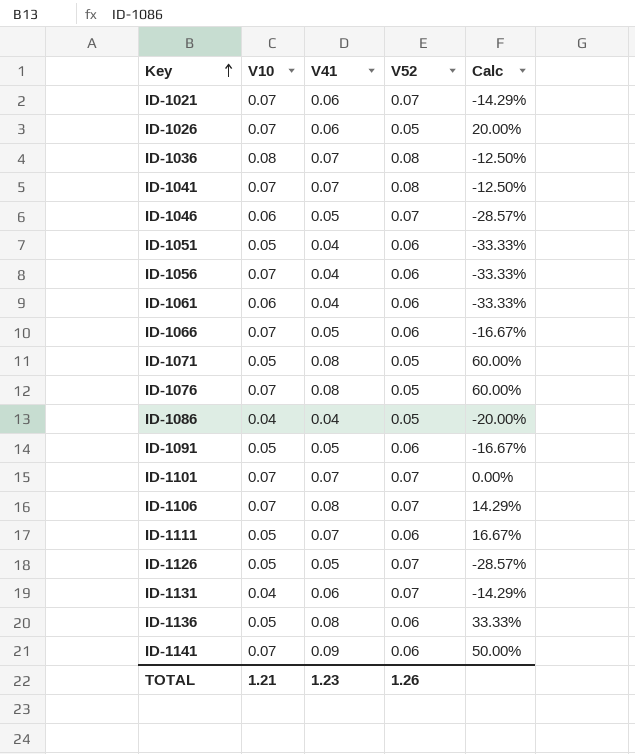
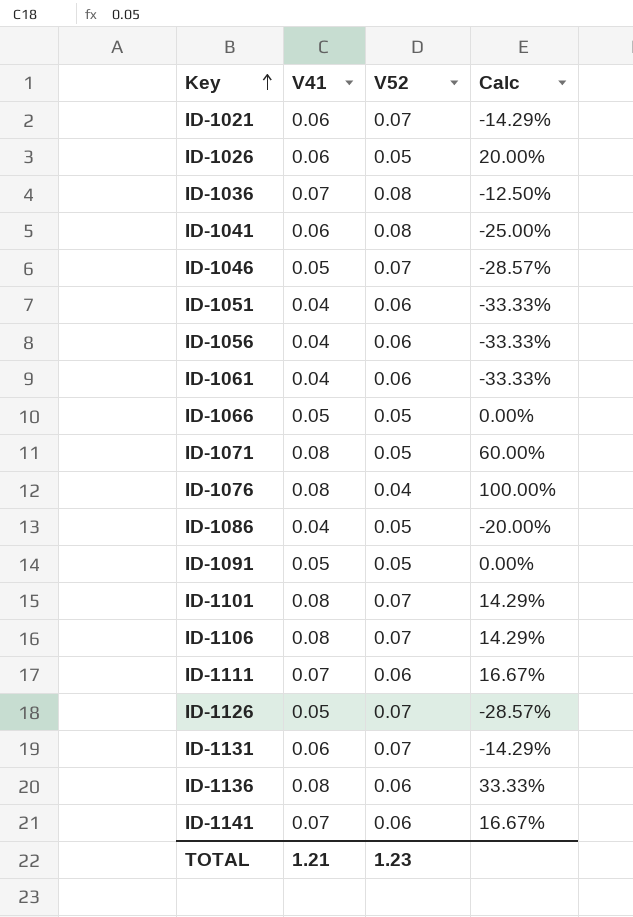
column V10 | position: 2 -> none
ID-1041 | V41: 0.07 -> 0.06
ID-1041 | Calc: -12.50% -> -25.00%
ID-1066 | V52: 0.06 -> 0.05
ID-1066 | Calc: -16.67% -> 0.00%
ID-1076 | V52: 0.05 -> 0.04
ID-1076 | Calc: 60.00% -> 100.00%
ID-1091 | V52: 0.06 -> 0.05
ID-1091 | Calc: -16.67% -> 0.00%
ID-1101 | V41: 0.07 -> 0.08
ID-1101 | Calc: 0.00% -> 14.29%
ID-1141 | V41: 0.09 -> 0.07
ID-1141 | Calc: 50.00% -> 16.67%
TOTAL | V41: 1.23 -> 1.21
TOTAL | V52: 1.26 -> 1.23

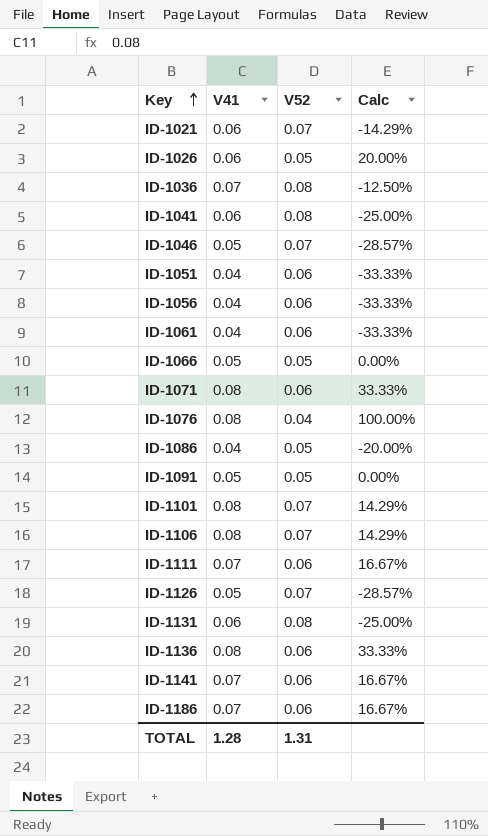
ID-1071 | V52: 0.05 -> 0.06
ID-1071 | Calc: 60.00% -> 33.33%
ID-1131 | V52: 0.07 -> 0.08
ID-1131 | Calc: -14.29% -> -25.00%
row ID-1186: none -> 0.07 | 0.06 | 16.67%
TOTAL | V41: 1.21 -> 1.28
TOTAL | V52: 1.23 -> 1.31

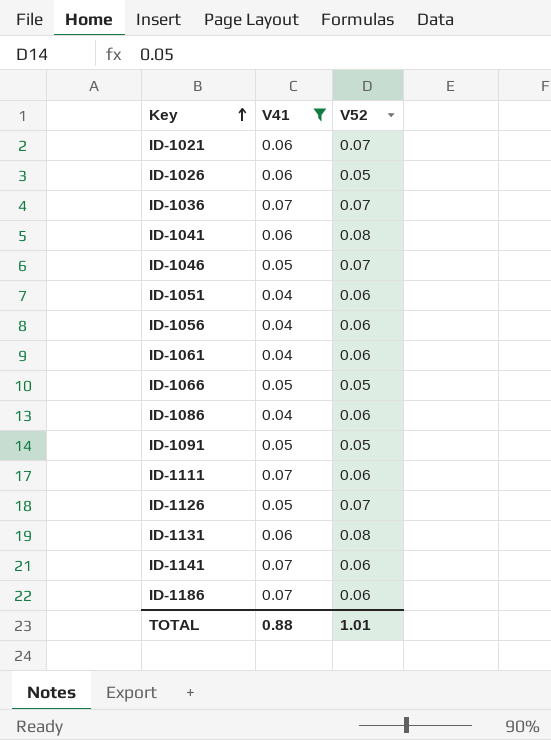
filter: none -> V41 != 0.08
column Calc | formula: ([V41] - [V52]) / [V52] -> none
ID-1036 | V52: 0.08 -> 0.07
ID-1086 | V52: 0.05 -> 0.06
TOTAL | V41: 1.28 -> 0.88
TOTAL | V52: 1.31 -> 1.01

